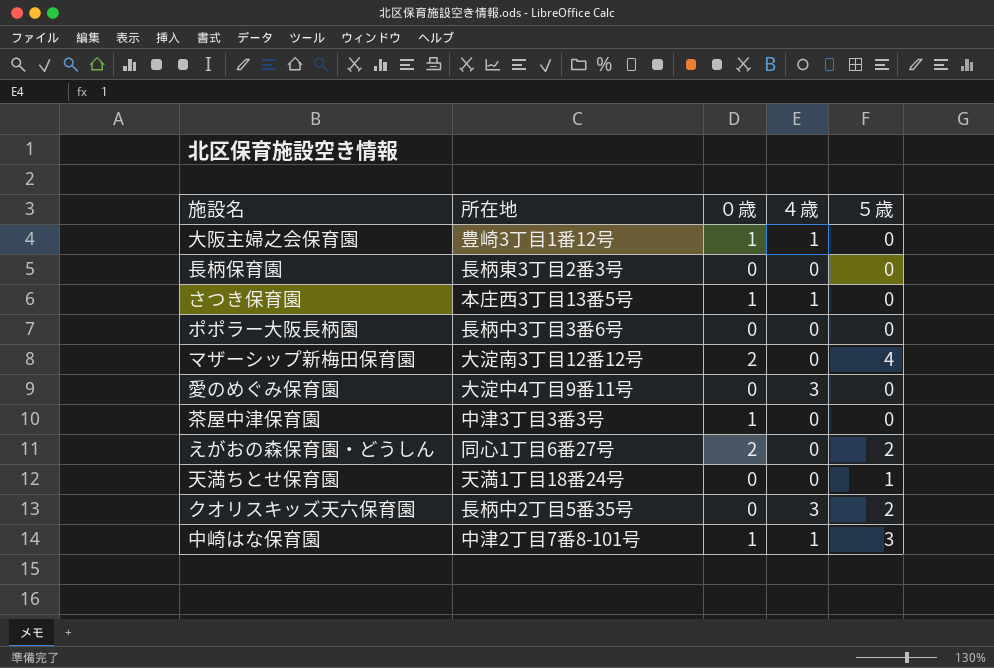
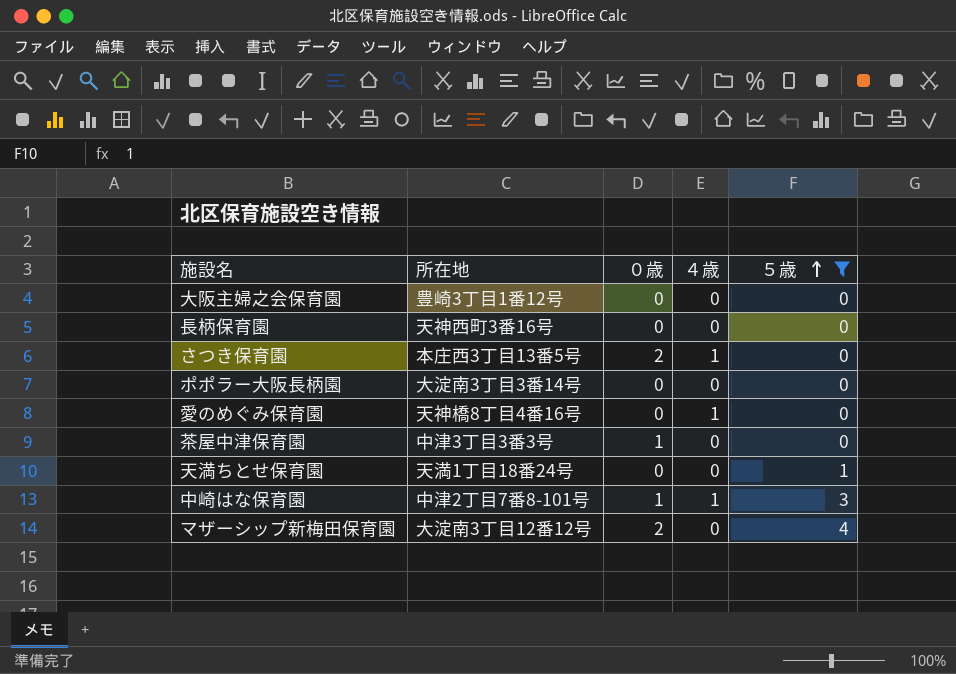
filter: none -> ５歳 != 2
row order: none -> ５歳 ascending
大阪主婦之会保育園 | ０歳: 1 -> 0
大阪主婦之会保育園 | ４歳: 1 -> 0
長柄保育園 | 所在地: 長柄東3丁目2番3号 -> 天神西町3番16号
さつき保育園 | ０歳: 1 -> 2
ポポラー大阪長柄園 | 所在地: 長柄中3丁目3番6号 -> 大淀南3丁目3番14号
愛のめぐみ保育園 | 所在地: 大淀中4丁目9番11号 -> 天神橋8丁目4番16号
愛のめぐみ保育園 | ４歳: 3 -> 1

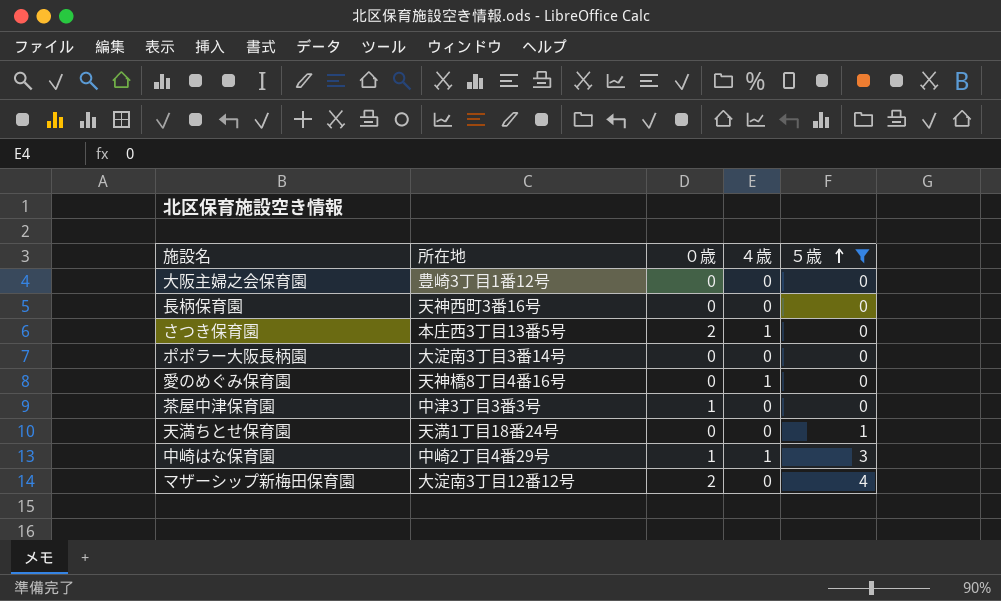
中崎はな保育園 | 所在地: 中津2丁目7番8-101号 -> 中崎2丁目4番29号

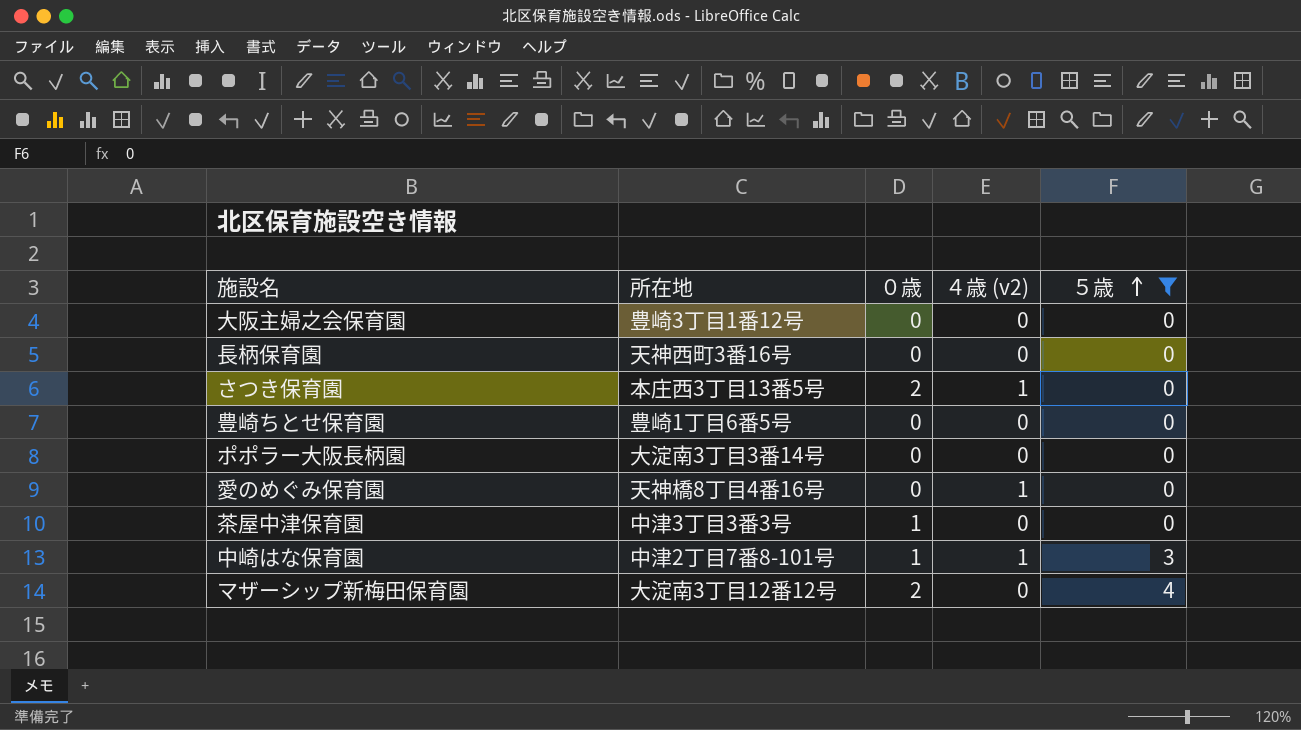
column name: ４歳 -> ４歳 (v2)
row 天満ちとせ保育園: 天満1丁目18番24号 | 0 | 0 | 1 -> none
row 豊崎ちとせ保育園: none -> 豊崎1丁目6番5号 | 0 | 0 | 0
中崎はな保育園 | 所在地: 中崎2丁目4番29号 -> 中津2丁目7番8-101号

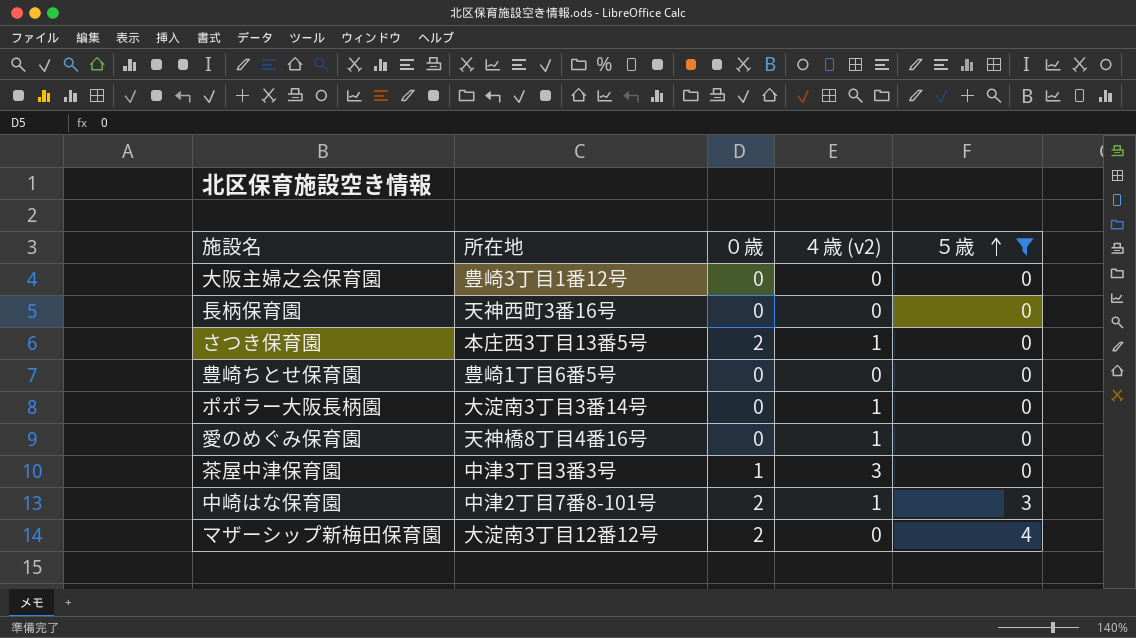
ポポラー大阪長柄園 | ４歳 (v2): 0 -> 1
茶屋中津保育園 | ４歳 (v2): 0 -> 3
中崎はな保育園 | ０歳: 1 -> 2

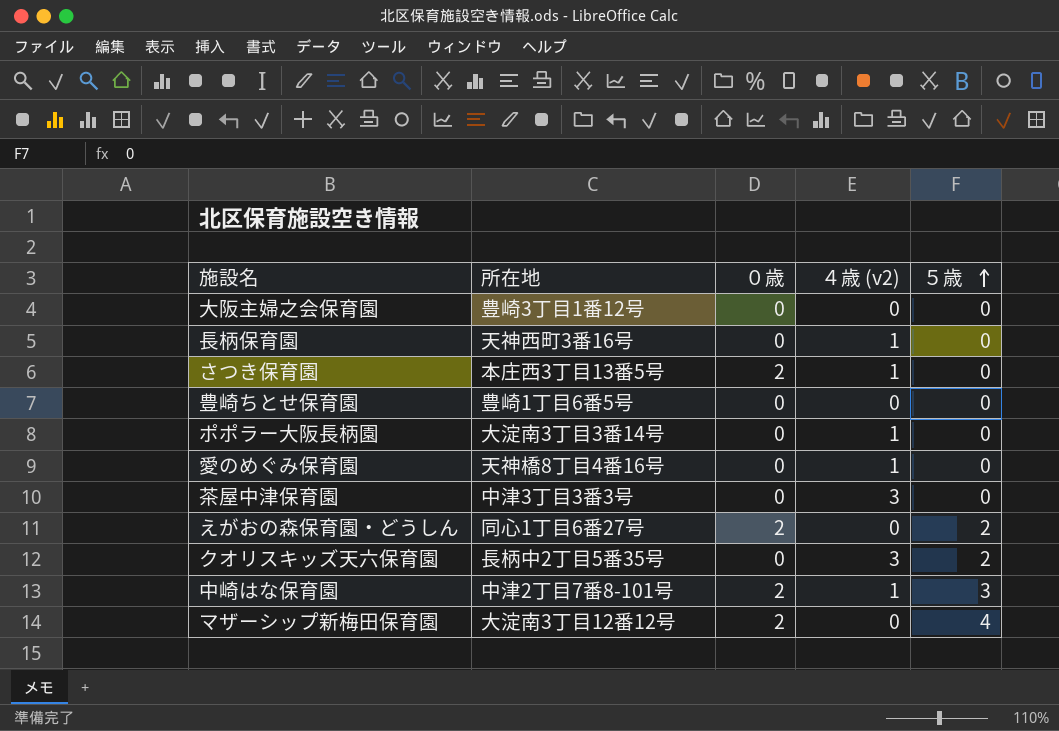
filter: ５歳 != 2 -> none
長柄保育園 | ４歳 (v2): 0 -> 1
茶屋中津保育園 | ０歳: 1 -> 0

